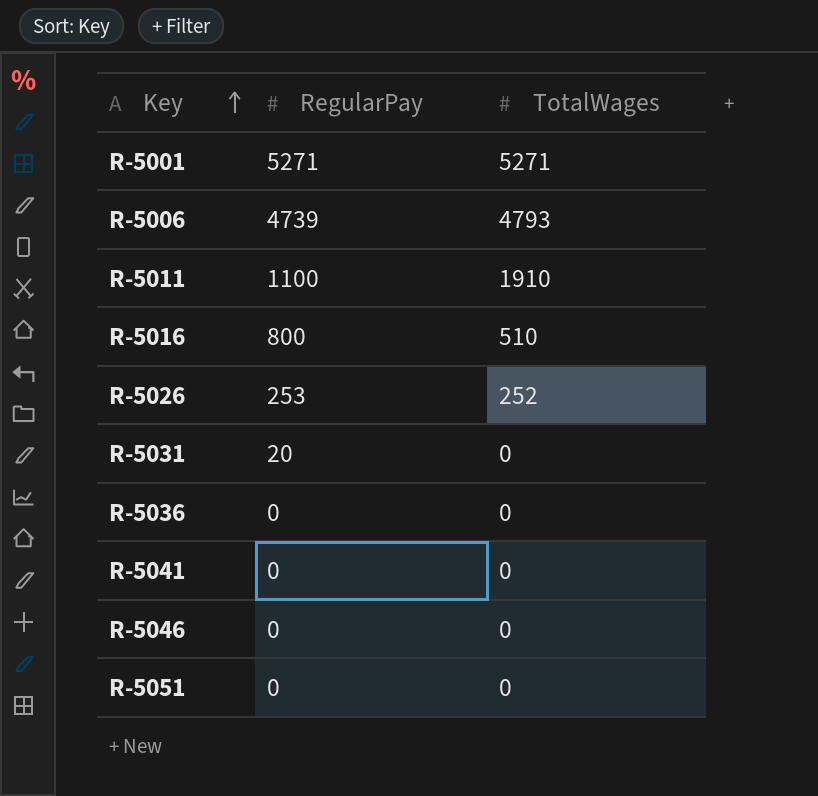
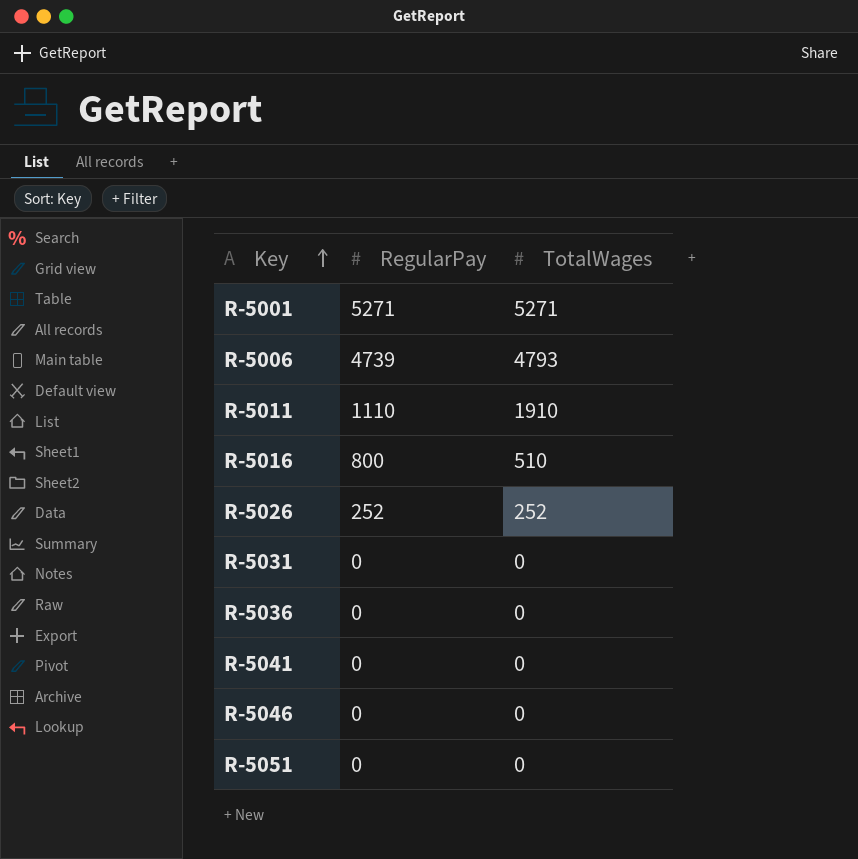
R-5011 | RegularPay: 1100 -> 1110
R-5026 | RegularPay: 253 -> 252
R-5031 | RegularPay: 20 -> 0

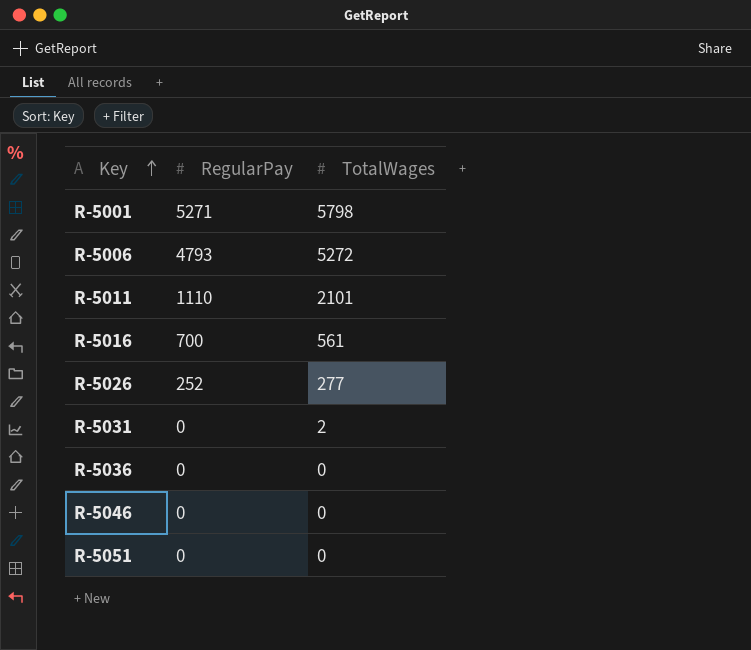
row R-5041: 0 | 0 -> none
R-5001 | TotalWages: 5271 -> 5798
R-5006 | RegularPay: 4739 -> 4793
R-5006 | TotalWages: 4793 -> 5272
R-5011 | TotalWages: 1910 -> 2101
R-5016 | RegularPay: 800 -> 700
R-5016 | TotalWages: 510 -> 561
R-5026 | TotalWages: 252 -> 277
R-5031 | TotalWages: 0 -> 2

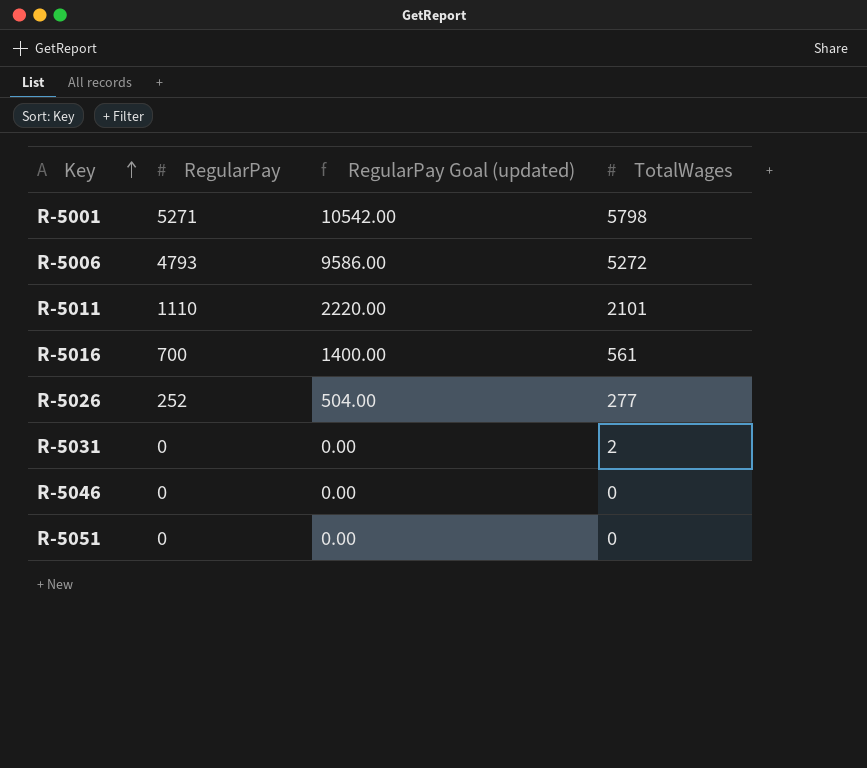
column RegularPay Goal (updated) | formula: none -> [RegularPay] * 2
row R-5036: 0 | 0 -> none

